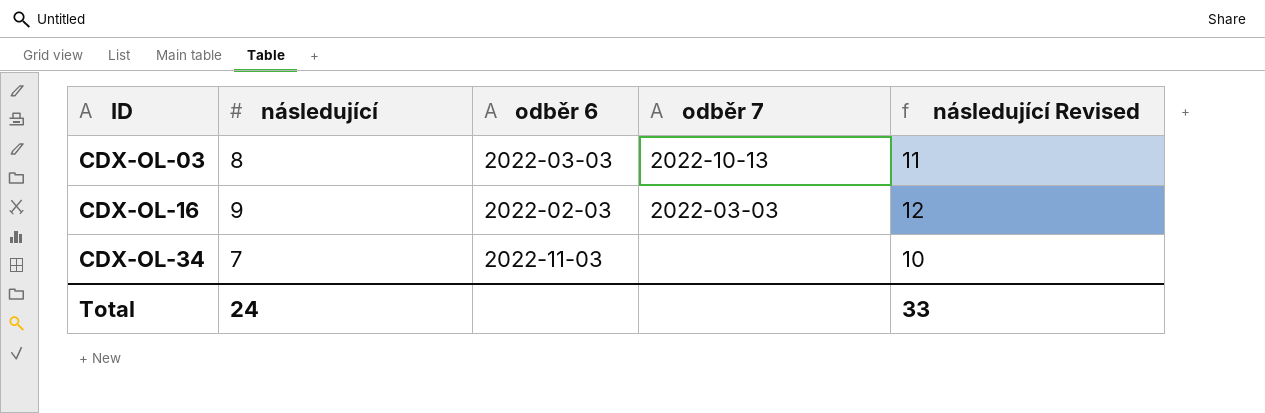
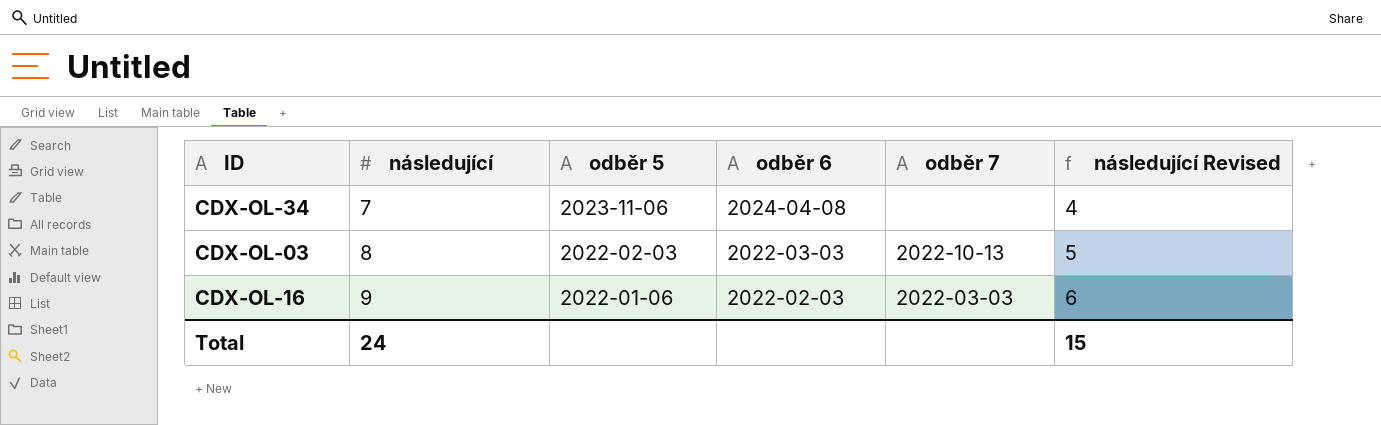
row order: ID ascending -> následující ascending
column odběr 5 | position: none -> 3
column následující Revised | formula: [následující] + 3 -> [následující] - 3
CDX-OL-34 | odběr 6: 2022-11-03 -> 2024-04-08
Total | následující Revised: 33 -> 15

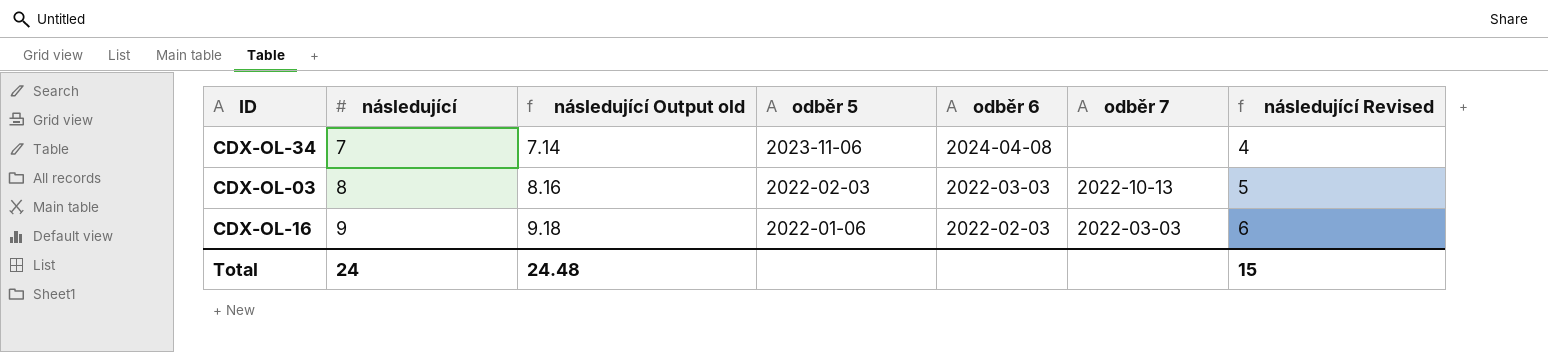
column následující Output old | formula: none -> [následující] * 1.02

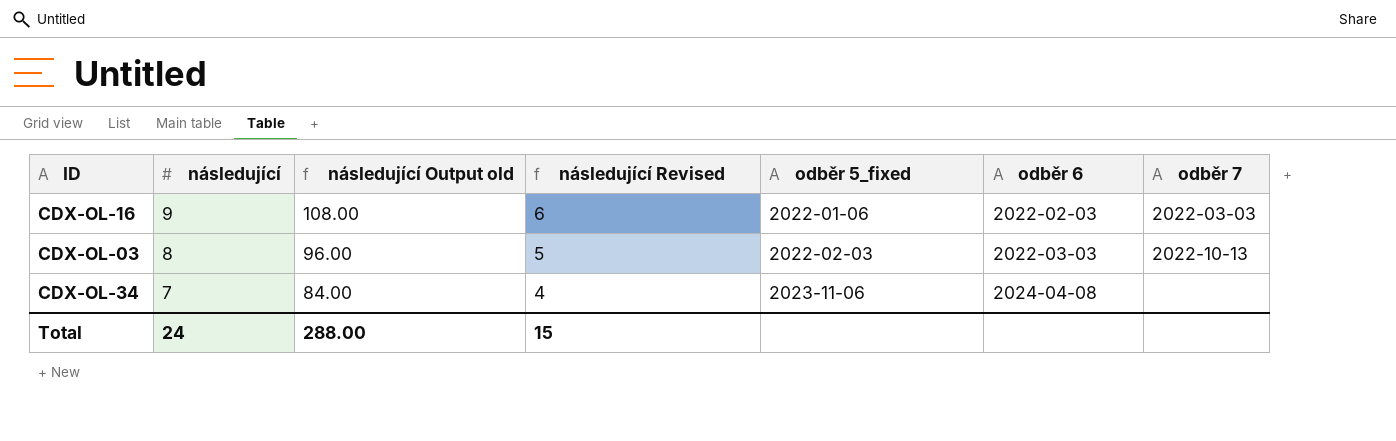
row order: následující ascending -> následující descending
column následující Output old | formula: [následující] * 1.02 -> [následující] * 12
column následující Revised | position: 7 -> 4
column name: odběr 5 -> odběr 5_fixed
Total | následující Output old: 24.48 -> 288.00

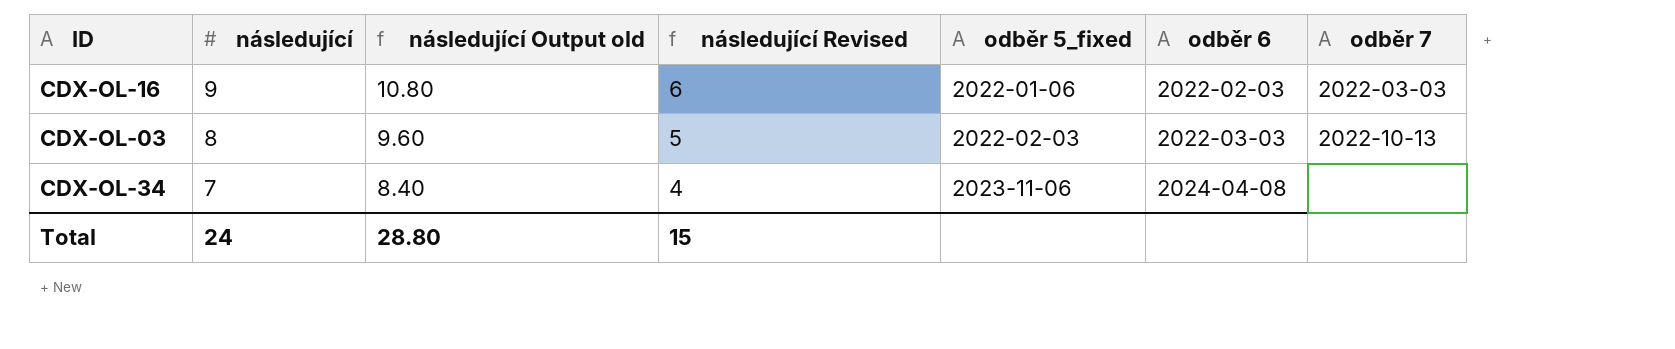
column následující Output old | formula: [následující] * 12 -> [následující] * 1.2
Total | následující Output old: 288.00 -> 28.80

